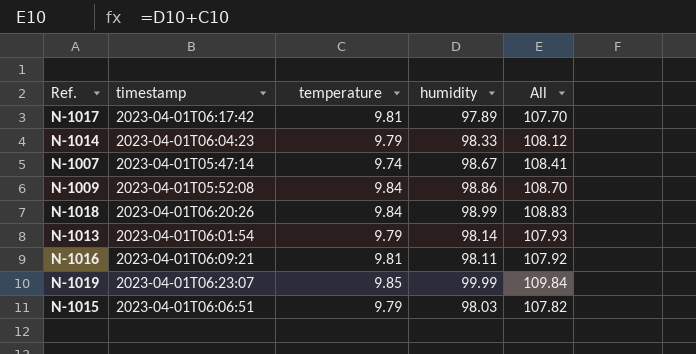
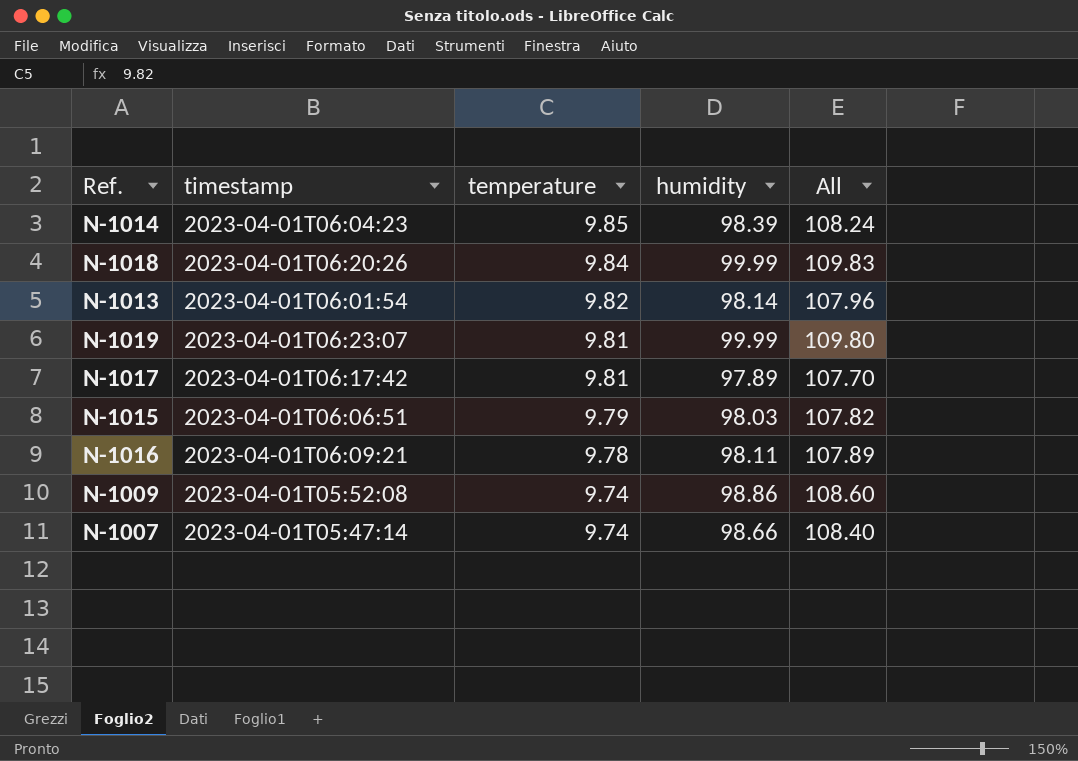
row order: none -> temperature descending
N-1014 | temperature: 9.79 -> 9.85
N-1014 | humidity: 98.33 -> 98.39
N-1014 | All: 108.12 -> 108.24
N-1018 | humidity: 98.99 -> 99.99
N-1018 | All: 108.83 -> 109.83
N-1013 | temperature: 9.79 -> 9.82
N-1013 | All: 107.93 -> 107.96
N-1019 | temperature: 9.85 -> 9.81
N-1019 | All: 109.84 -> 109.80
N-1016 | temperature: 9.81 -> 9.78
N-1016 | All: 107.92 -> 107.89
N-1009 | temperature: 9.84 -> 9.74
N-1009 | All: 108.70 -> 108.60
N-1007 | humidity: 98.67 -> 98.66
N-1007 | All: 108.41 -> 108.40

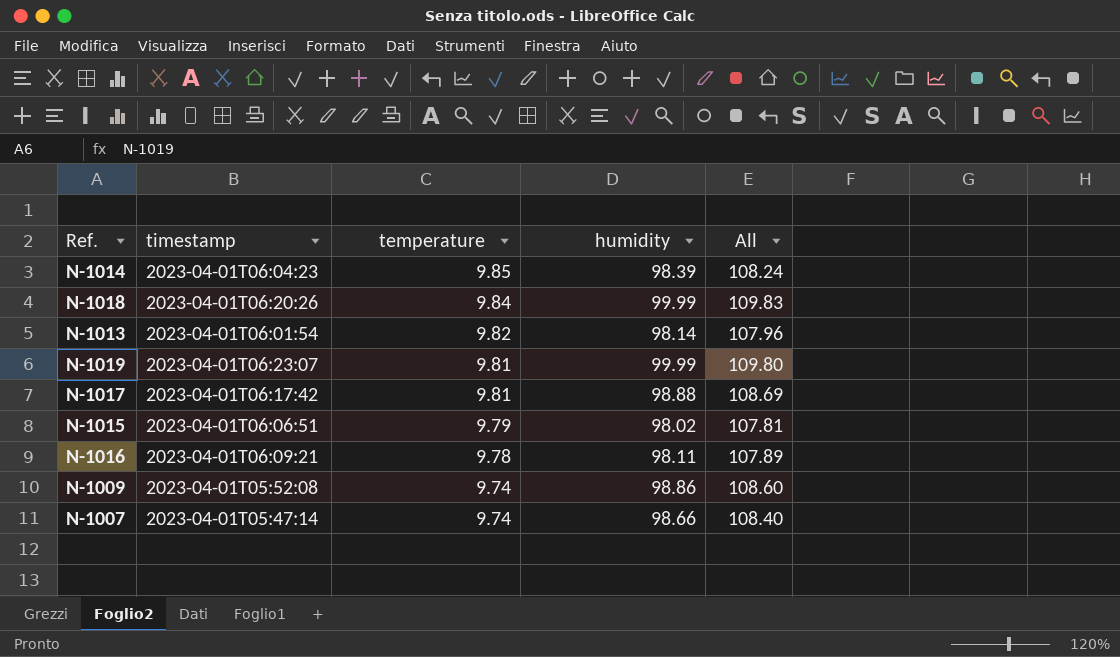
N-1017 | humidity: 97.89 -> 98.88
N-1017 | All: 107.70 -> 108.69
N-1015 | humidity: 98.03 -> 98.02
N-1015 | All: 107.82 -> 107.81

